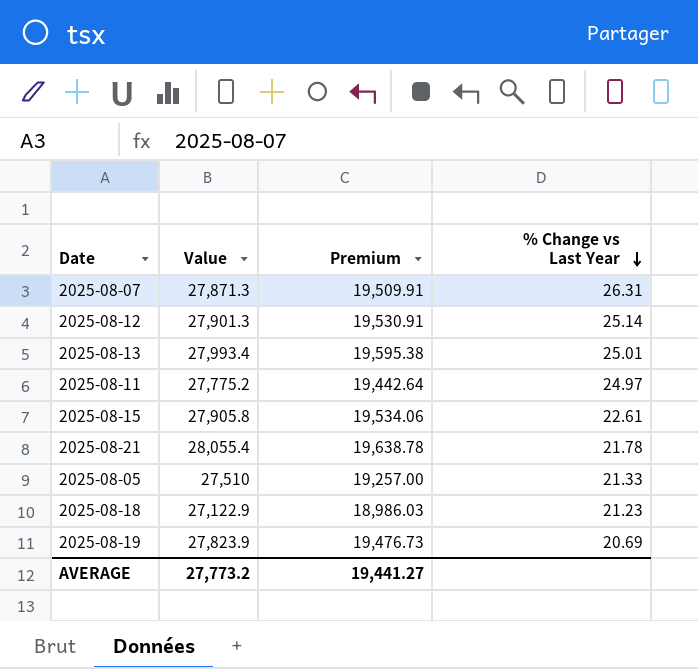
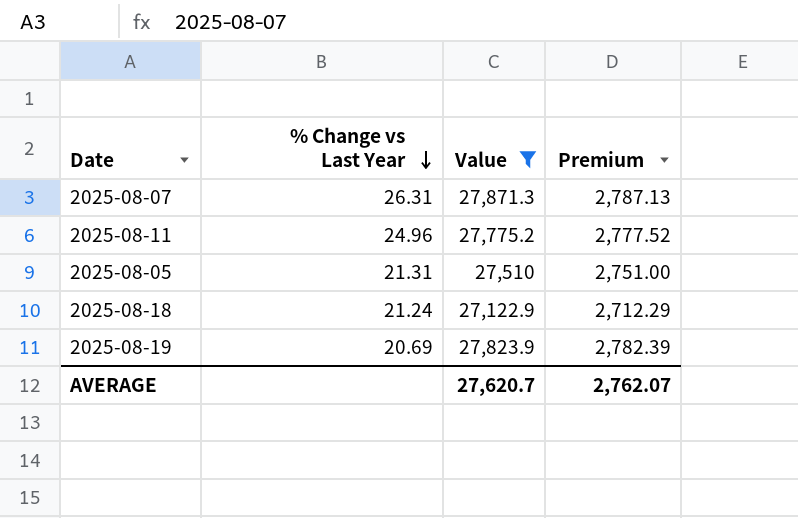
filter: none -> Value <= 27,871.3
column % Change vs Last Year | position: 4 -> 2
column Premium | formula: [Value] * 0.7 -> [Value] * 0.1
2025-08-11 | % Change vs Last Year: 24.97 -> 24.96
2025-08-05 | % Change vs Last Year: 21.33 -> 21.31
2025-08-18 | % Change vs Last Year: 21.23 -> 21.24
AVERAGE | Value: 27,773.2 -> 27,620.7
AVERAGE | Premium: 19,441.27 -> 2,762.07

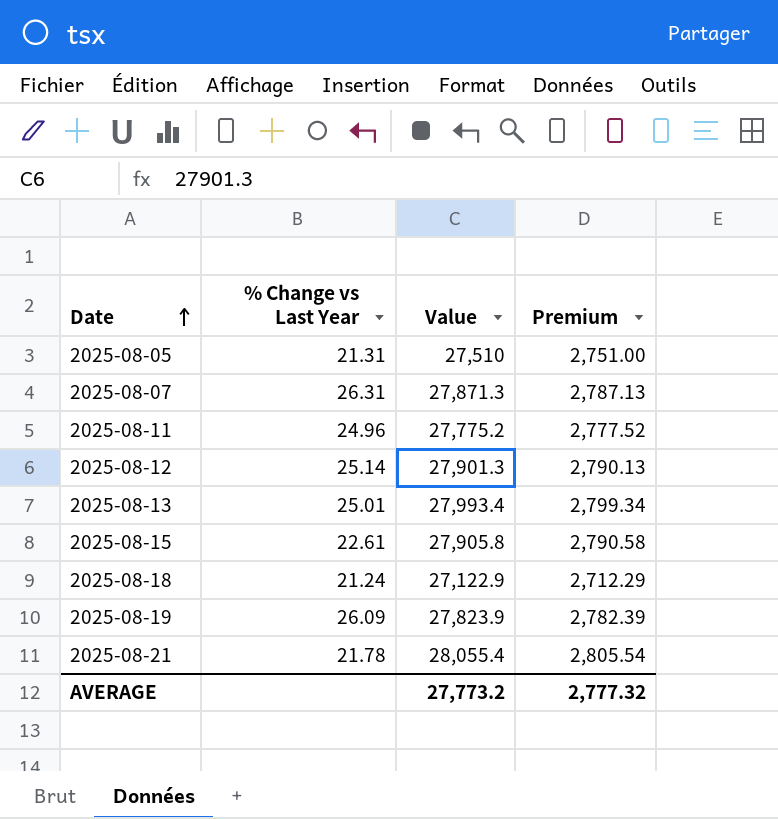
filter: Value <= 27,871.3 -> none
row order: % Change vs Last Year descending -> Date ascending
2025-08-19 | % Change vs Last Year: 20.69 -> 26.09
AVERAGE | Value: 27,620.7 -> 27,773.2
AVERAGE | Premium: 2,762.07 -> 2,777.32

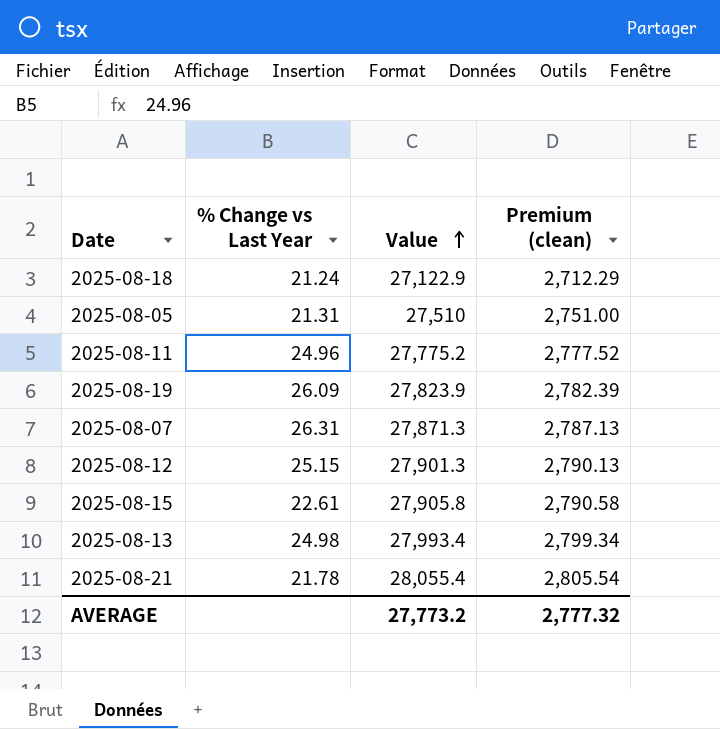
row order: Date ascending -> Value ascending
column name: Premium -> Premium (clean)
2025-08-12 | % Change vs Last Year: 25.14 -> 25.15
2025-08-13 | % Change vs Last Year: 25.01 -> 24.98

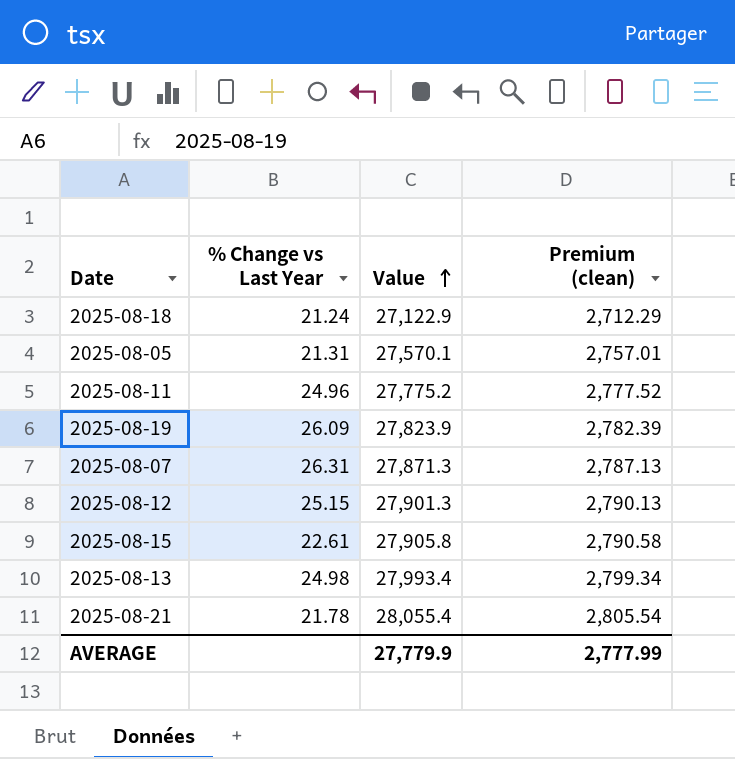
2025-08-05 | Value: 27,510 -> 27,570.1
2025-08-05 | Premium (clean): 2,751.00 -> 2,757.01
AVERAGE | Value: 27,773.2 -> 27,779.9
AVERAGE | Premium (clean): 2,777.32 -> 2,777.99

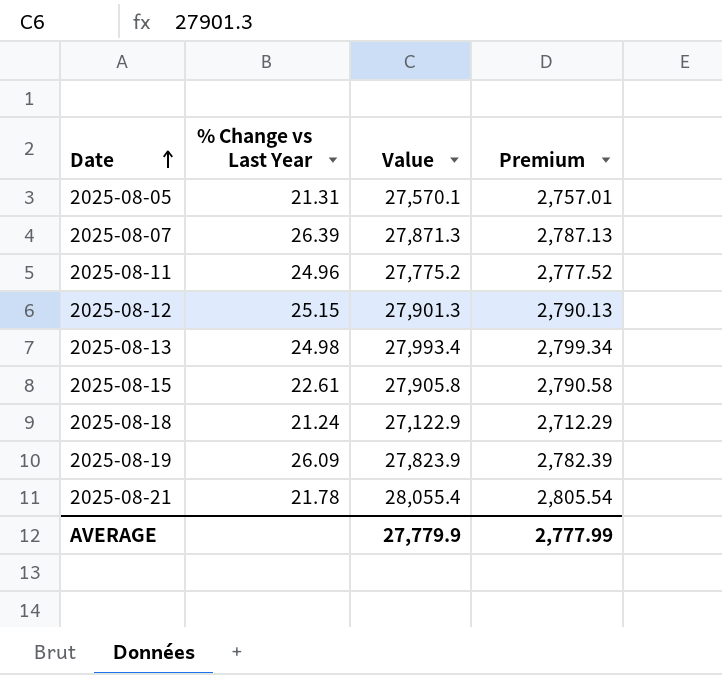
row order: Value ascending -> Date ascending
column name: Premium (clean) -> Premium
2025-08-07 | % Change vs Last Year: 26.31 -> 26.39

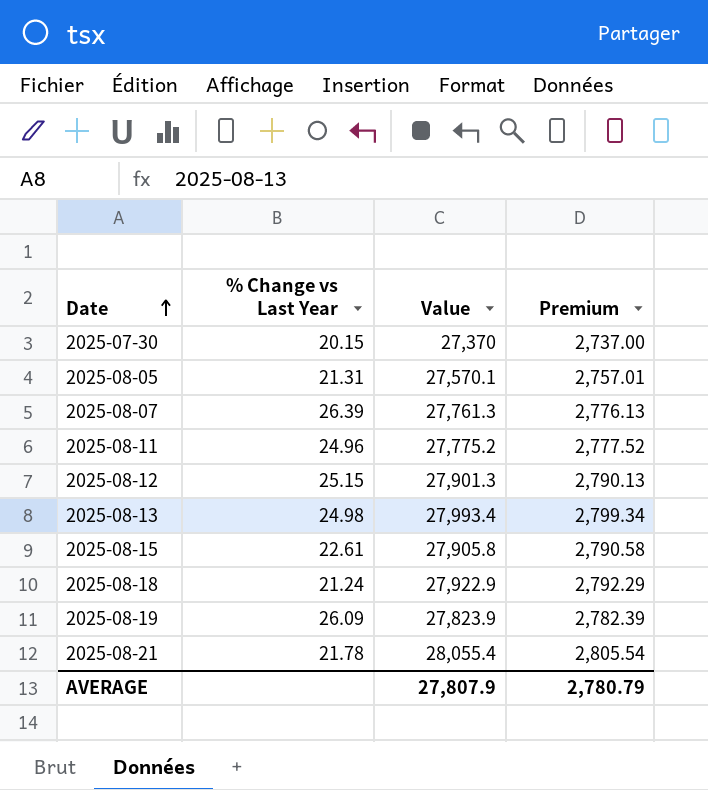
row 2025-07-30: none -> 20.15 | 27,370 | 2,737.00
2025-08-07 | Value: 27,871.3 -> 27,761.3
2025-08-07 | Premium: 2,787.13 -> 2,776.13
2025-08-18 | Value: 27,122.9 -> 27,922.9
2025-08-18 | Premium: 2,712.29 -> 2,792.29
AVERAGE | Value: 27,779.9 -> 27,807.9
AVERAGE | Premium: 2,777.99 -> 2,780.79

